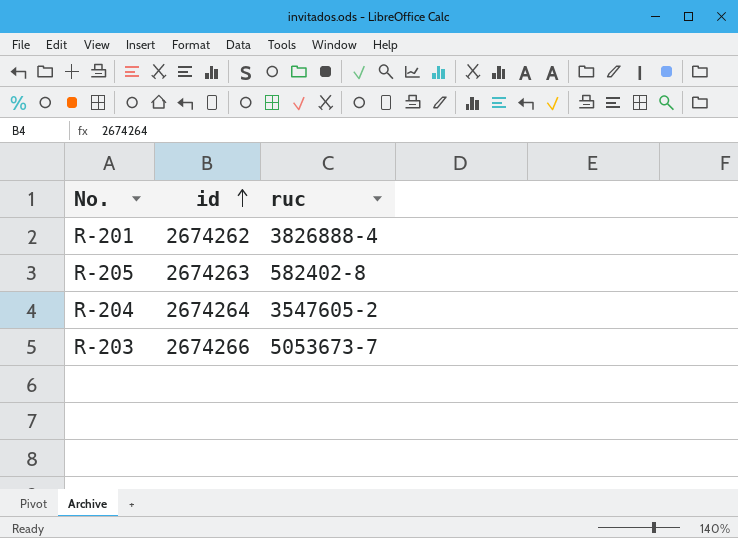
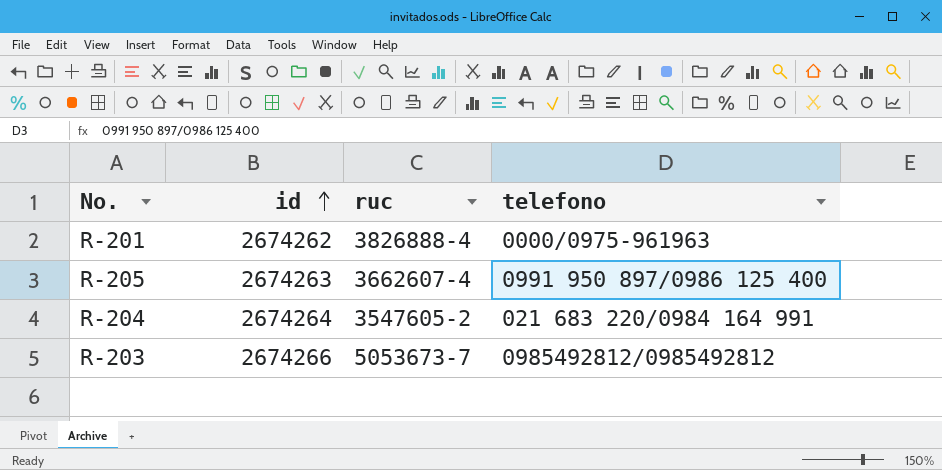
column telefono | position: none -> 4
R-205 | ruc: 582402-8 -> 3662607-4

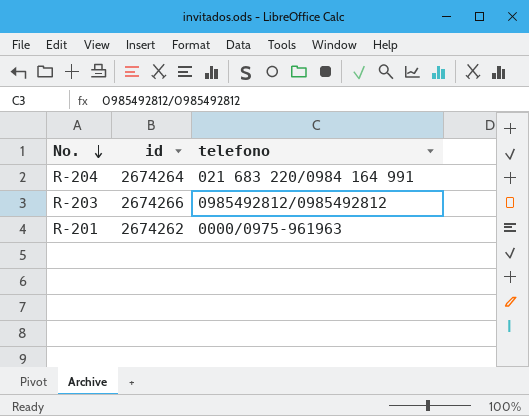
row order: id ascending -> No. descending
column ruc | position: 3 -> none
row R-205: 2674263 | 3662607-4 | 0991 950 897/0986 125 400 -> none

